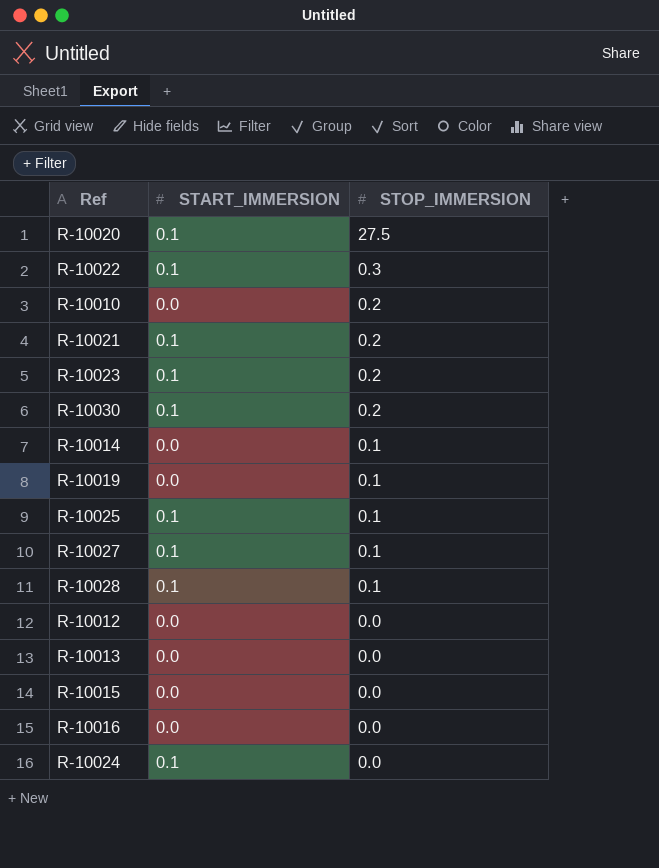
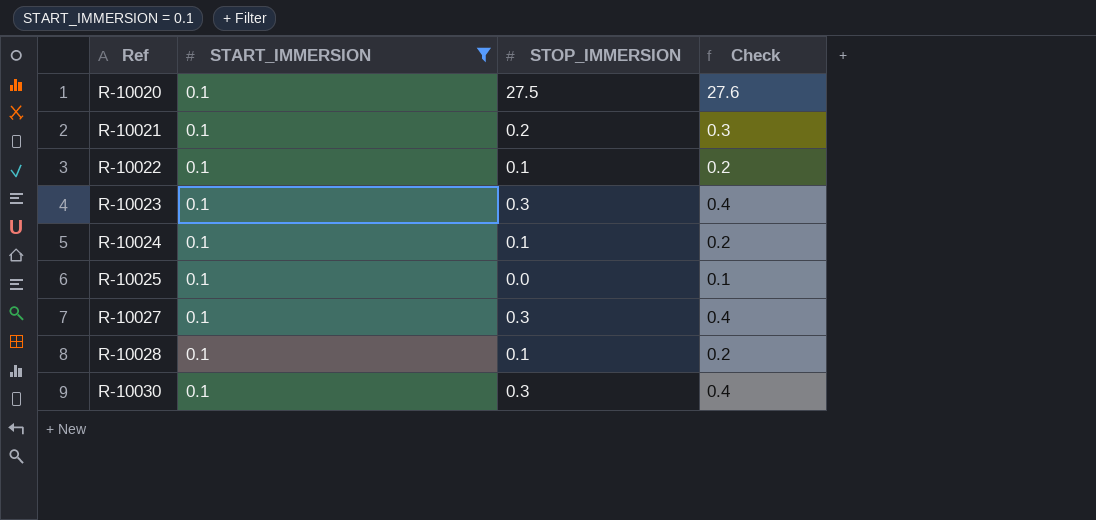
filter: none -> START_IMMERSION = 0.1
row order: STOP_IMMERSION descending -> Ref ascending
column Check | formula: none -> [START_IMMERSION] + [STOP_IMMERSION]
R-10022 | STOP_IMMERSION: 0.3 -> 0.1
R-10023 | STOP_IMMERSION: 0.2 -> 0.3
R-10024 | STOP_IMMERSION: 0.0 -> 0.1
R-10025 | STOP_IMMERSION: 0.1 -> 0.0
R-10027 | STOP_IMMERSION: 0.1 -> 0.3
R-10030 | STOP_IMMERSION: 0.2 -> 0.3

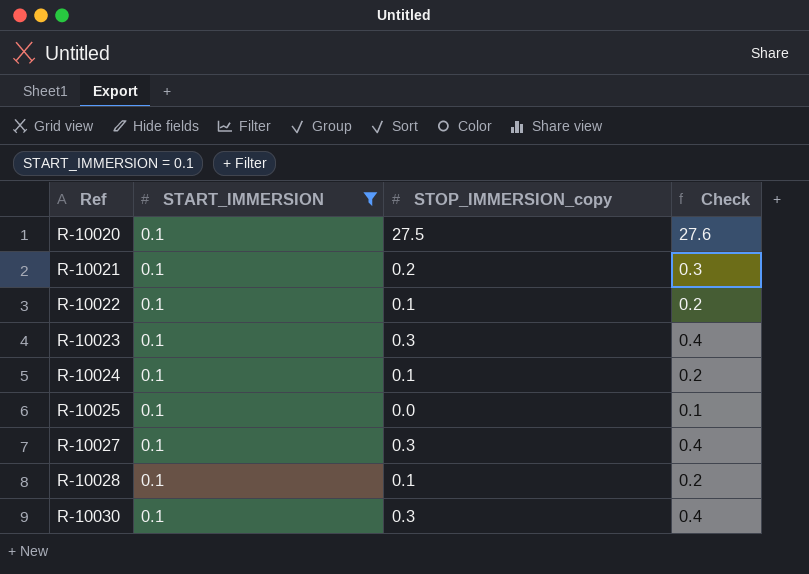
column name: STOP_IMMERSION -> STOP_IMMERSION_copy

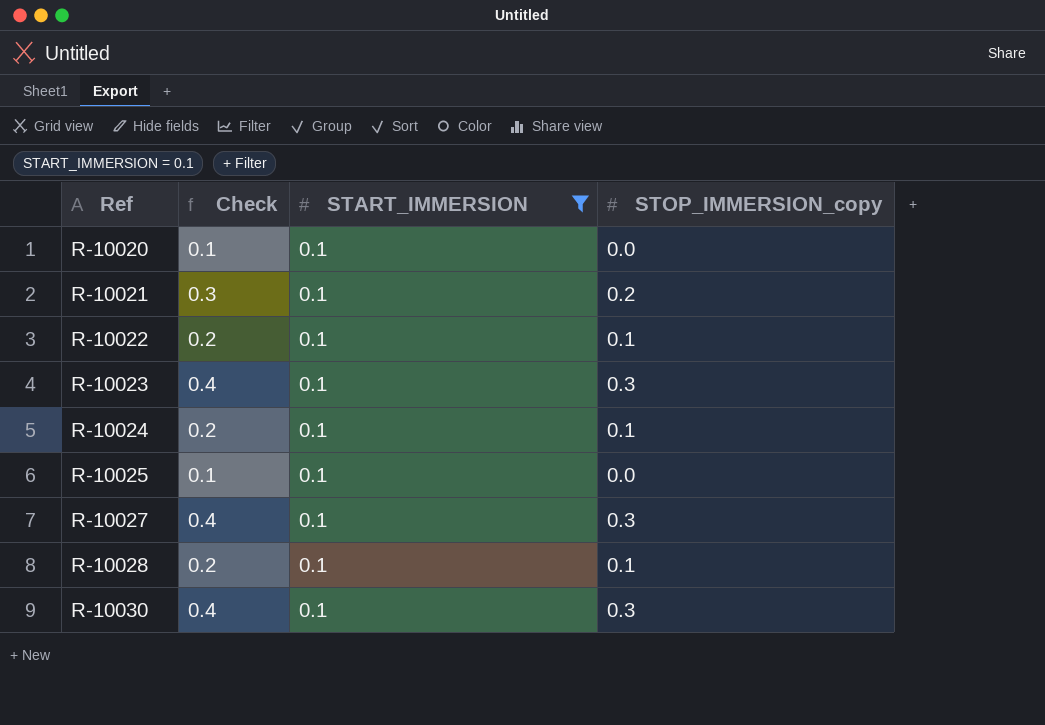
column Check | position: 4 -> 2
R-10020 | Check: 27.6 -> 0.1
R-10020 | STOP_IMMERSION_copy: 27.5 -> 0.0

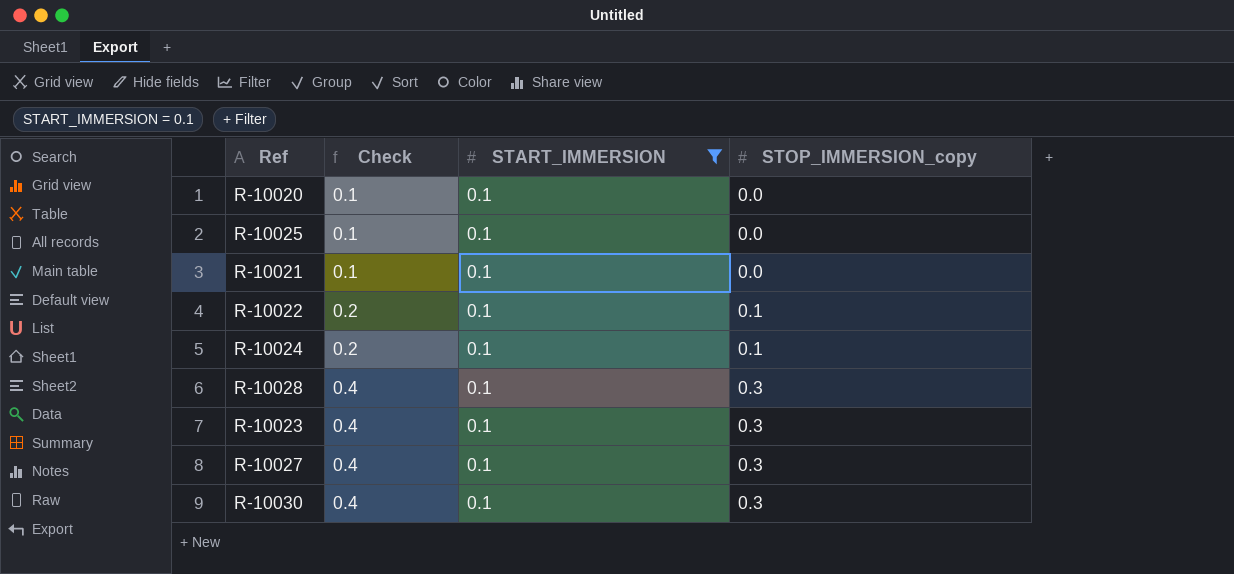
row order: Ref ascending -> Check ascending
R-10021 | Check: 0.3 -> 0.1
R-10021 | STOP_IMMERSION_copy: 0.2 -> 0.0
R-10028 | Check: 0.2 -> 0.4
R-10028 | STOP_IMMERSION_copy: 0.1 -> 0.3

